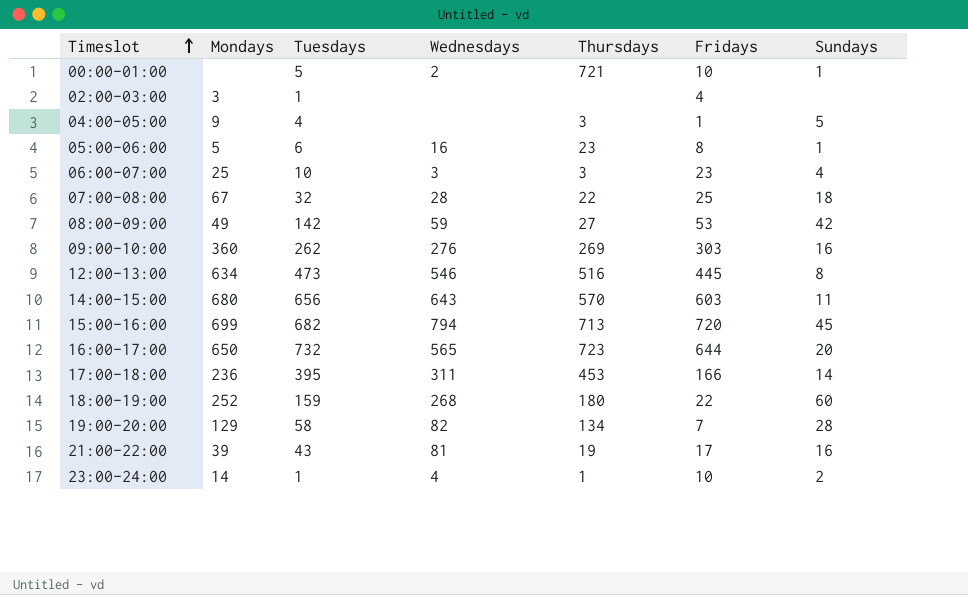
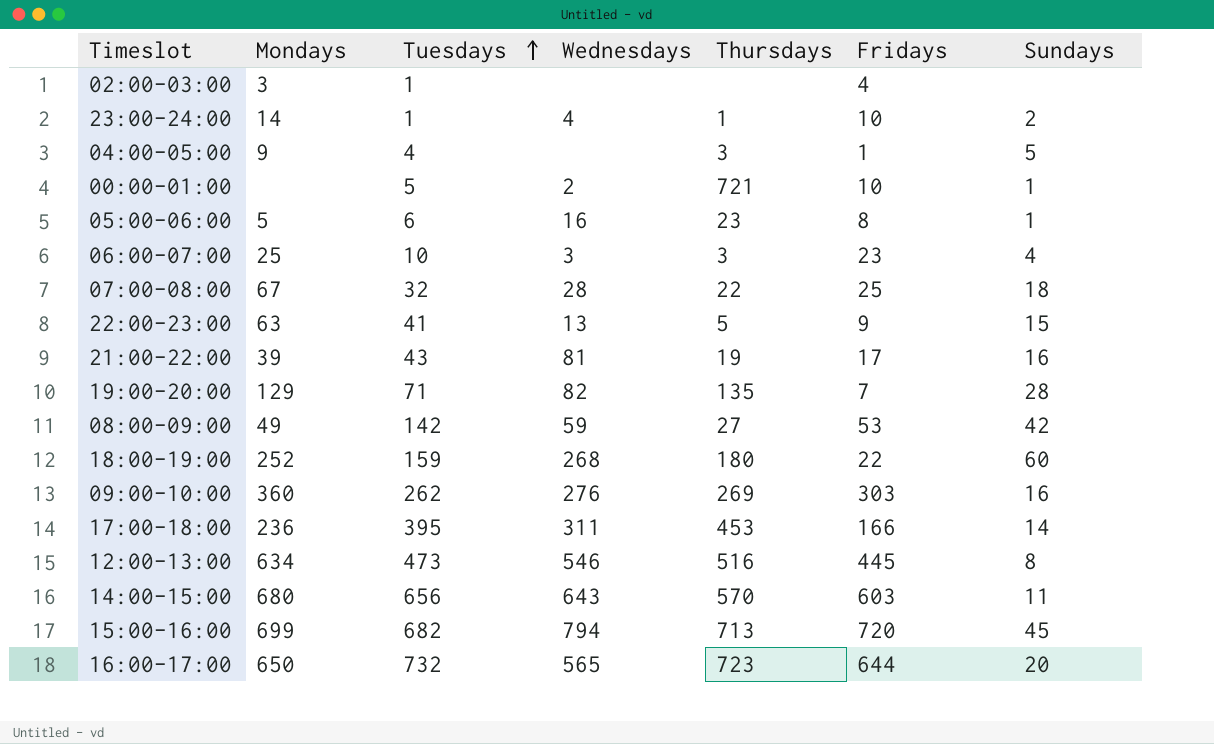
row order: Timeslot ascending -> Tuesdays ascending
row 22:00-23:00: none -> 63 | 41 | 13 | 5 | 9 | 15
19:00-20:00 | Tuesdays: 58 -> 71
19:00-20:00 | Thursdays: 134 -> 135

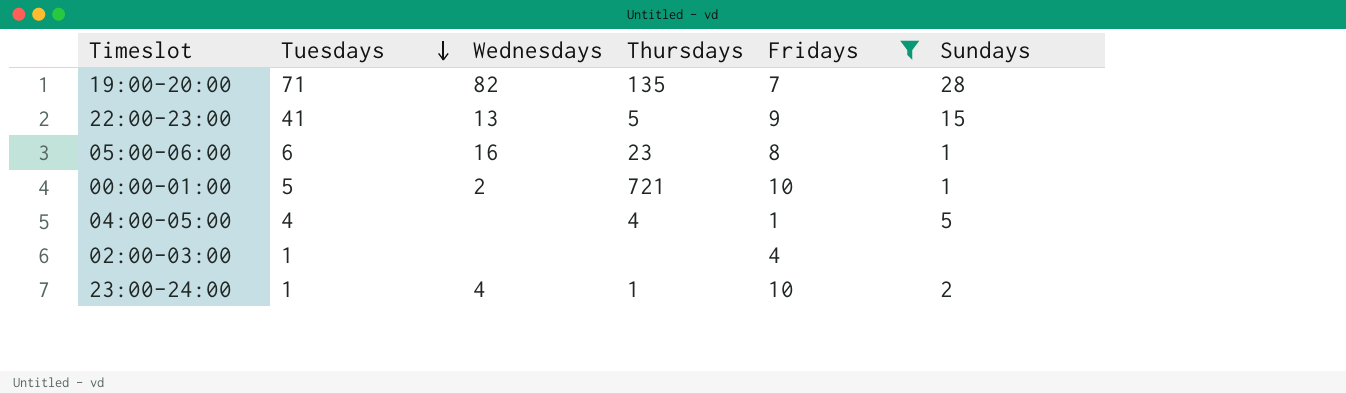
filter: none -> Fridays <= 10
row order: Tuesdays ascending -> Tuesdays descending
column Mondays | position: 2 -> none
04:00-05:00 | Thursdays: 3 -> 4

